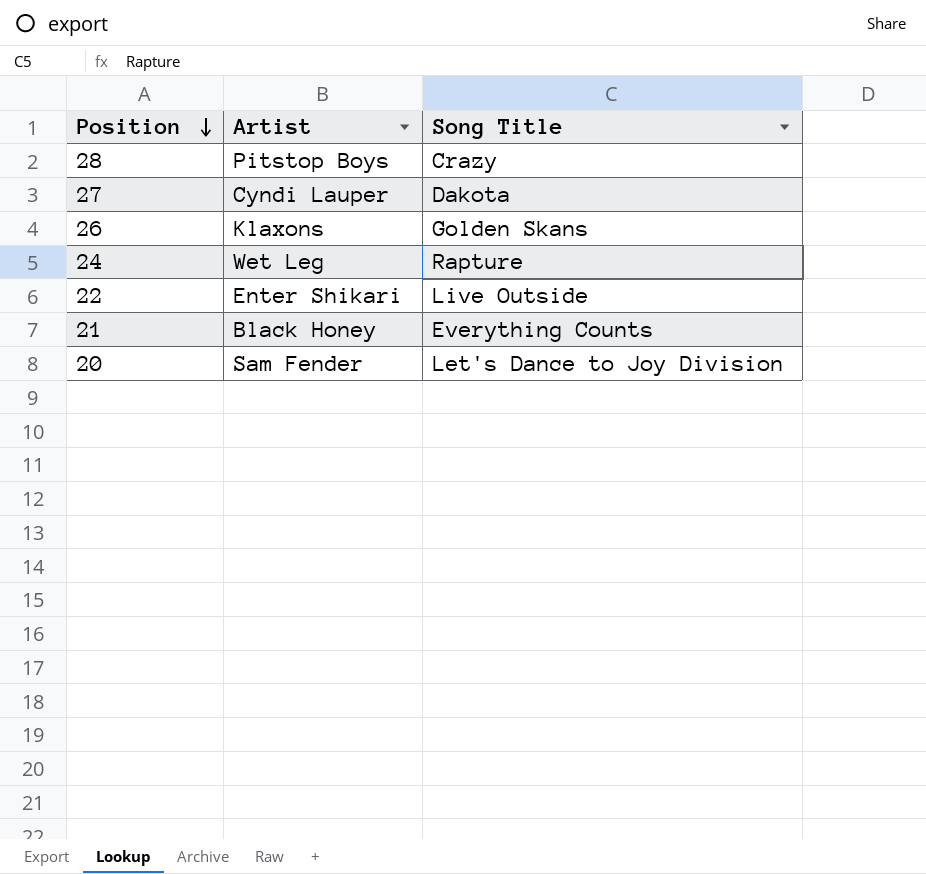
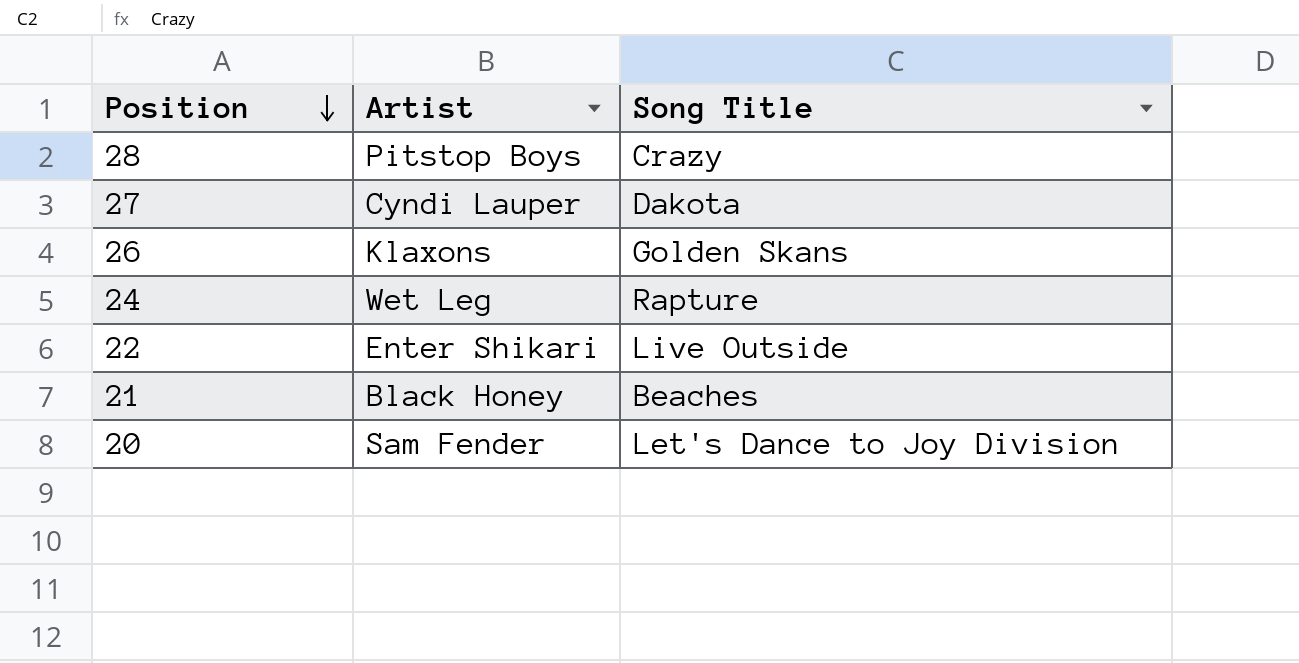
21 | Song Title: Everything Counts -> Beaches

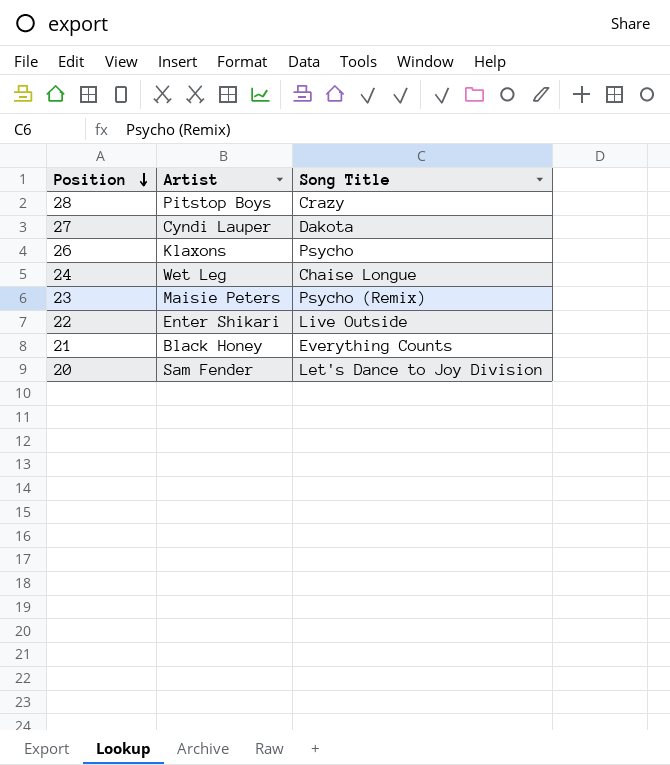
26 | Song Title: Golden Skans -> Psycho
24 | Song Title: Rapture -> Chaise Longue
row 23: none -> Maisie Peters | Psycho (Remix)
21 | Song Title: Beaches -> Everything Counts

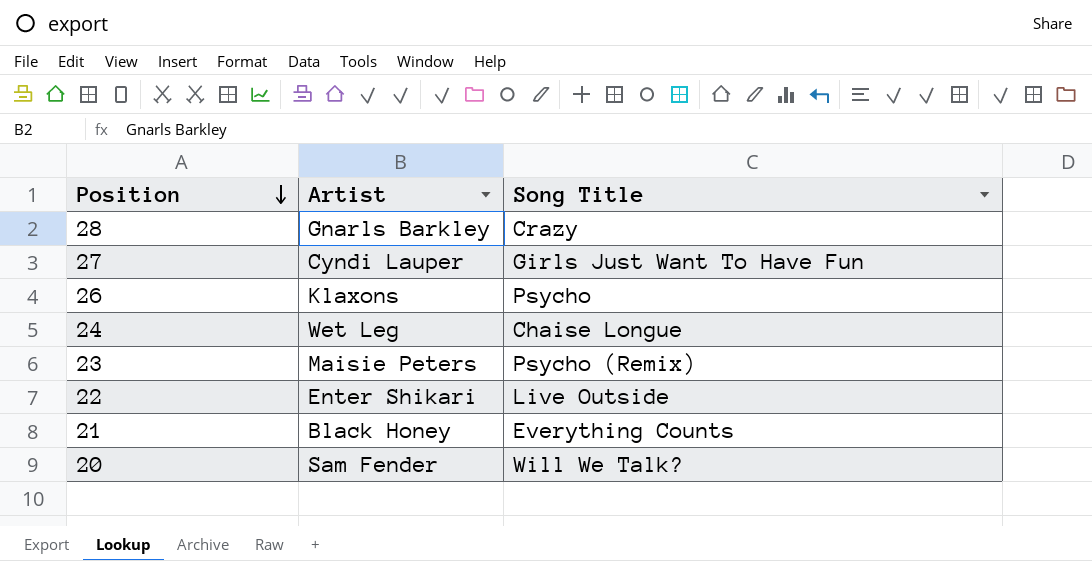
28 | Artist: Pitstop Boys -> Gnarls Barkley
27 | Song Title: Dakota -> Girls Just Want To Have Fun
20 | Song Title: Let's Dance to Joy Division -> Will We Talk?

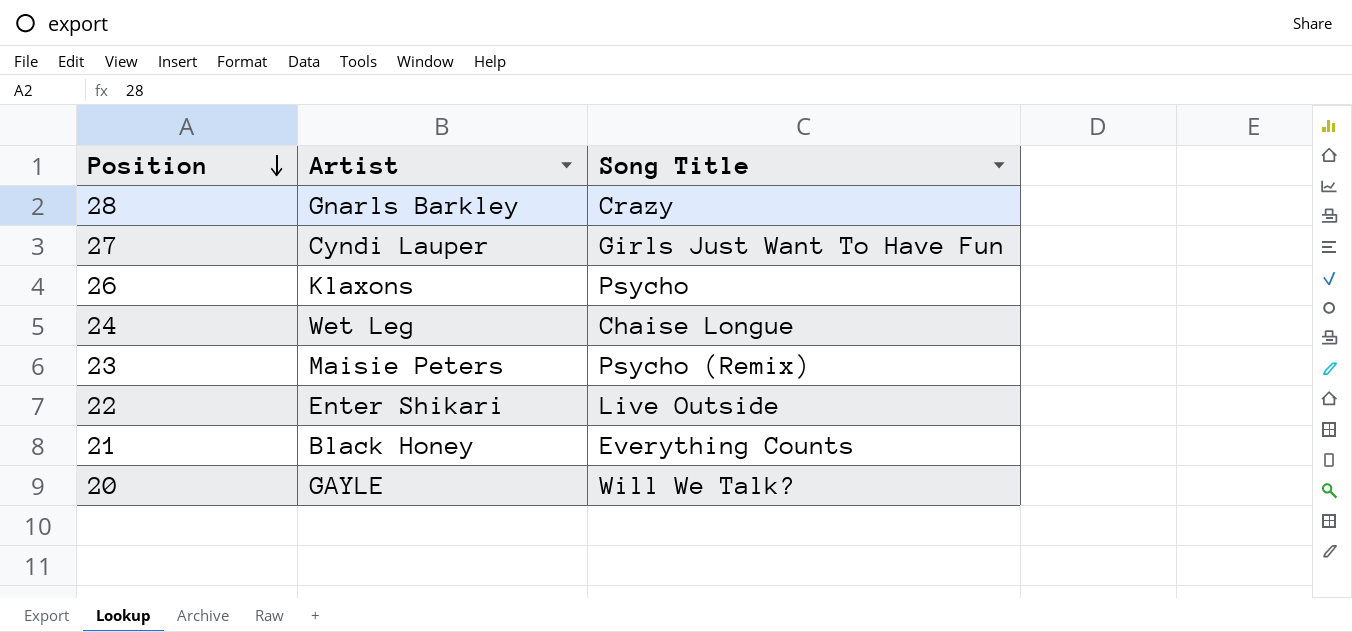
20 | Artist: Sam Fender -> GAYLE

